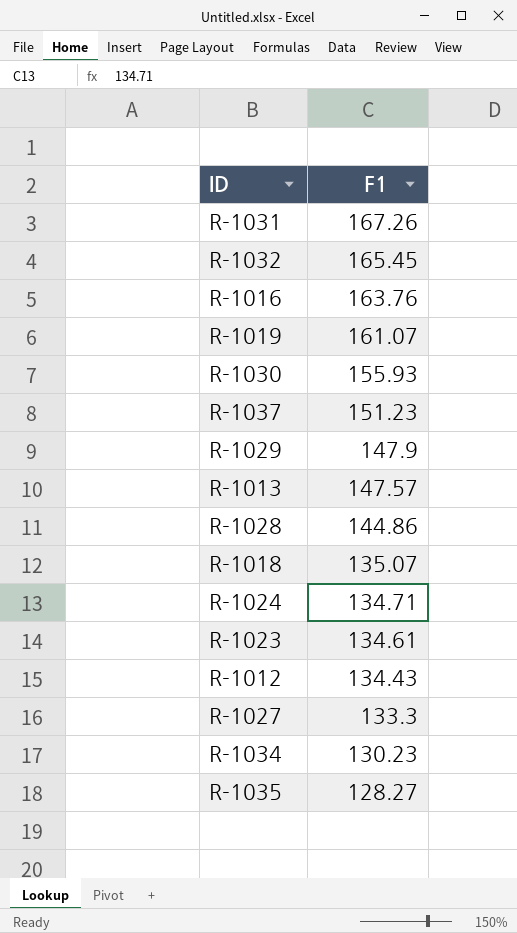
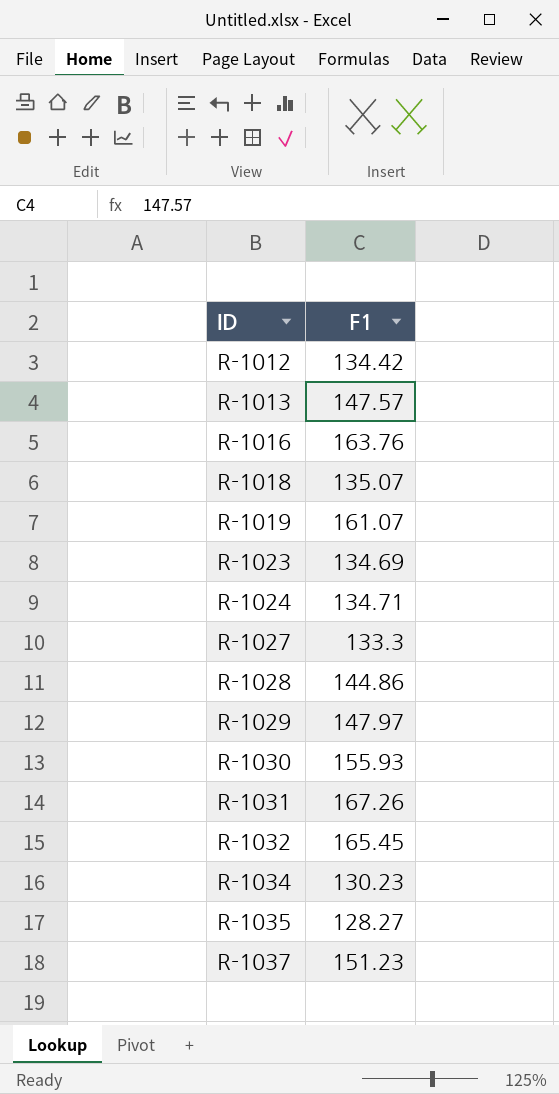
row order: F1 descending -> ID ascending
R-1012 | F1: 134.43 -> 134.42
R-1023 | F1: 134.61 -> 134.69
R-1029 | F1: 147.9 -> 147.97

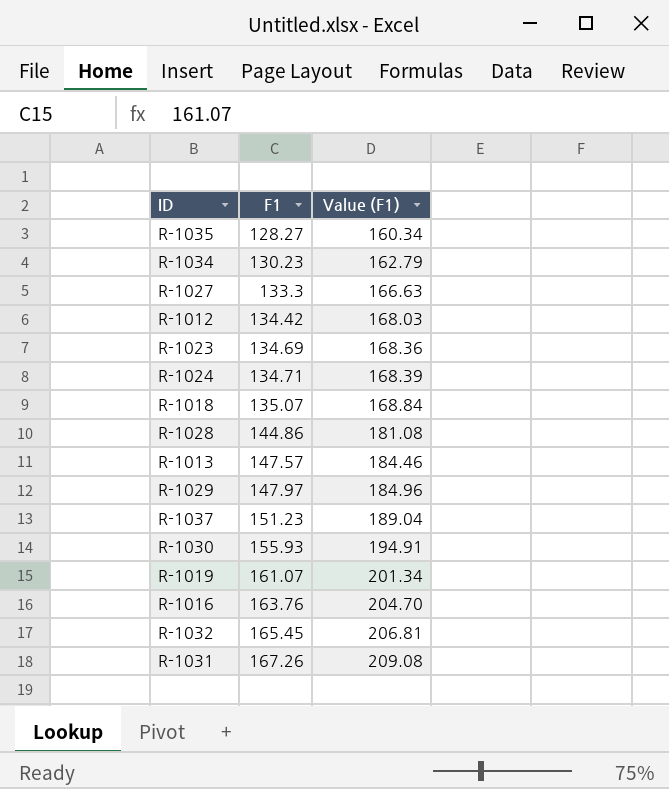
row order: ID ascending -> F1 ascending
column Value (F1) | formula: none -> [F1] * 1.25

